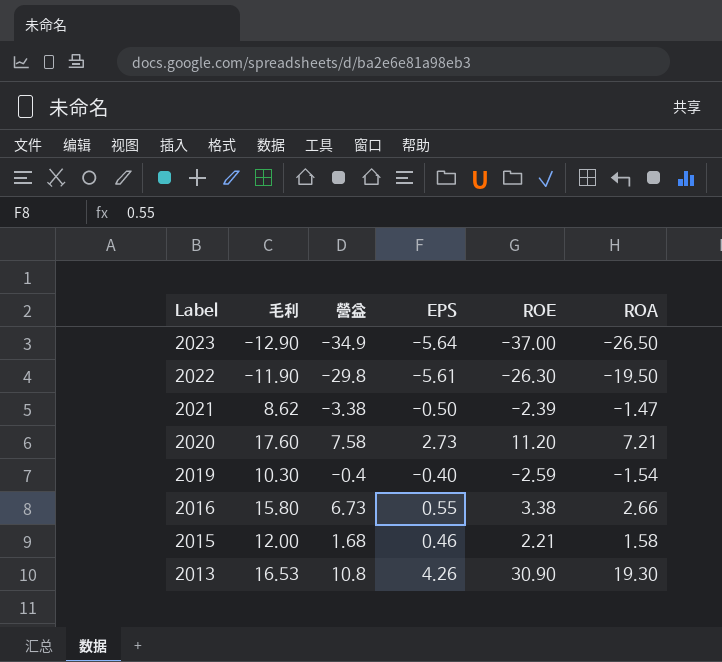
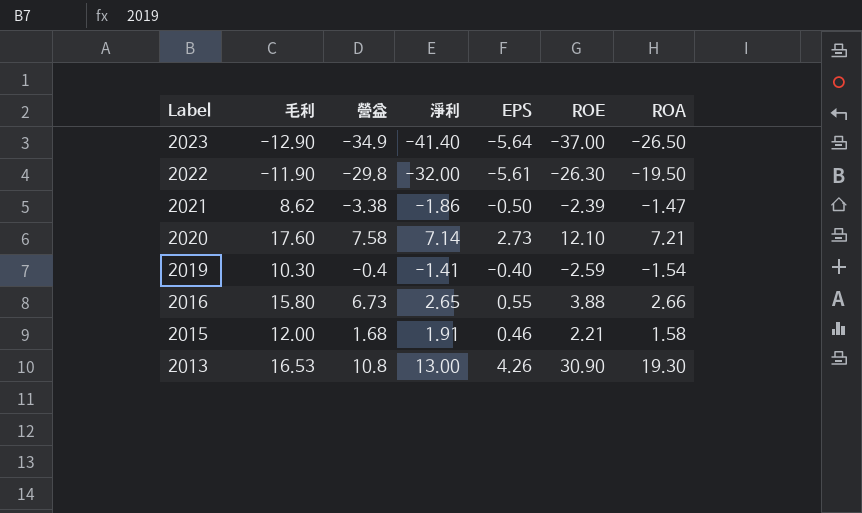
column 淨利 | position: none -> 4
2020 | ROE: 11.20 -> 12.10
2016 | ROE: 3.38 -> 3.88

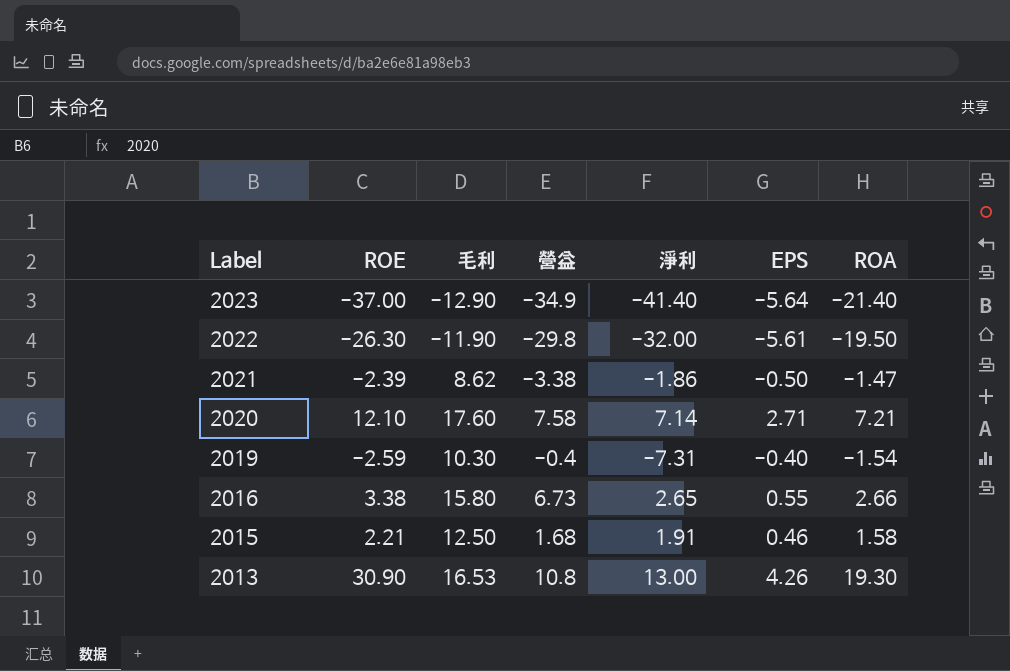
column ROE | position: 6 -> 2
2023 | ROA: -26.50 -> -21.40
2020 | EPS: 2.73 -> 2.71
2019 | 淨利: -1.41 -> -7.31
2016 | ROE: 3.88 -> 3.38
2015 | 毛利: 12.00 -> 12.50

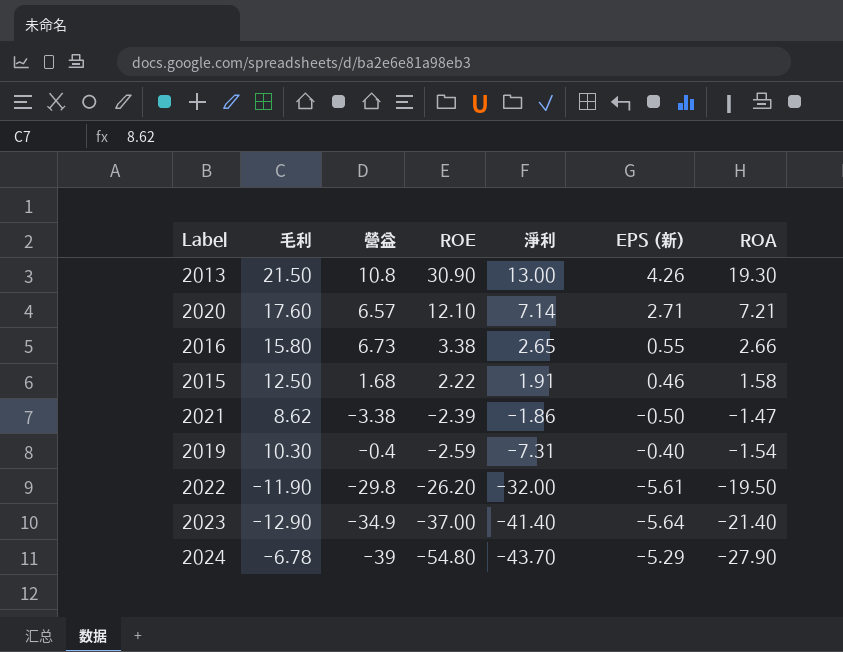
row order: Label descending -> ROE descending
column ROE | position: 2 -> 4
column name: EPS -> EPS (新)
2013 | 毛利: 16.53 -> 21.50
2020 | 營益: 7.58 -> 6.57
2015 | ROE: 2.21 -> 2.22
2022 | ROE: -26.30 -> -26.20
row 2024: none -> -6.78 | -39 | -54.80 | -43.70 | -5.29 | -27.90

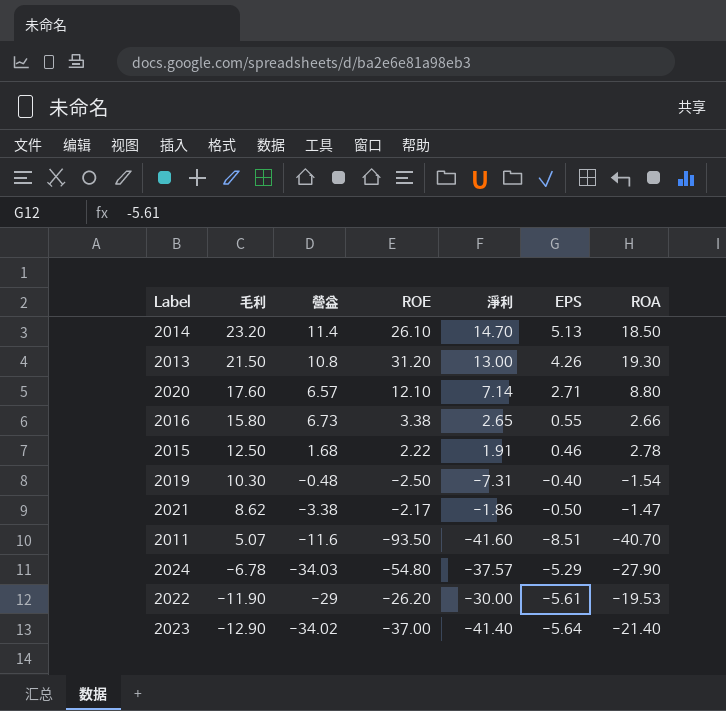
row order: ROE descending -> 毛利 descending
column name: EPS (新) -> EPS
row 2014: none -> 23.20 | 11.4 | 26.10 | 14.70 | 5.13 | 18.50
2013 | ROE: 30.90 -> 31.20
2020 | ROA: 7.21 -> 8.80
2015 | ROA: 1.58 -> 2.78
2019 | 營益: -0.4 -> -0.48
2019 | ROE: -2.59 -> -2.50
2021 | ROE: -2.39 -> -2.17
row 2011: none -> 5.07 | -11.6 | -93.50 | -41.60 | -8.51 | -40.70
2024 | 營益: -39 -> -34.03
2024 | 淨利: -43.70 -> -37.57
2022 | 營益: -29.8 -> -29
2022 | 淨利: -32.00 -> -30.00
2022 | ROA: -19.50 -> -19.53
2023 | 營益: -34.9 -> -34.02

